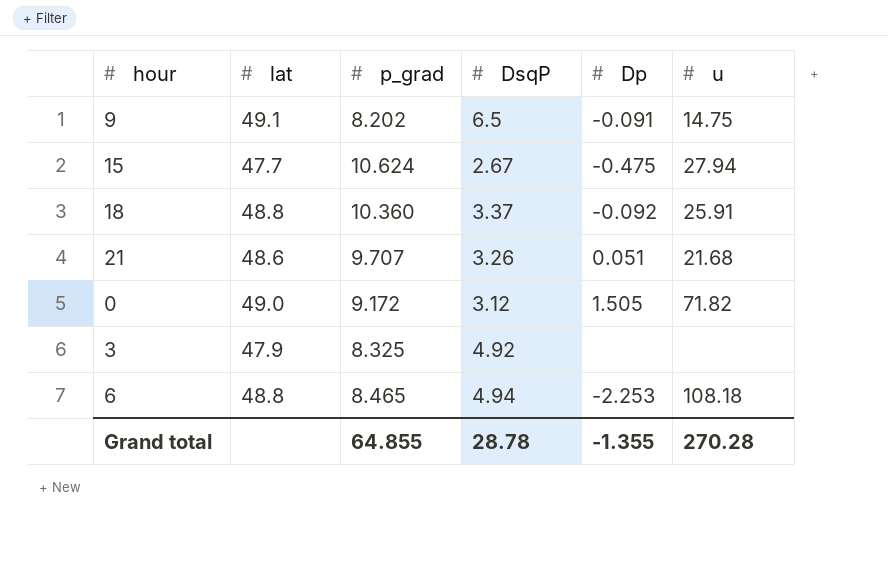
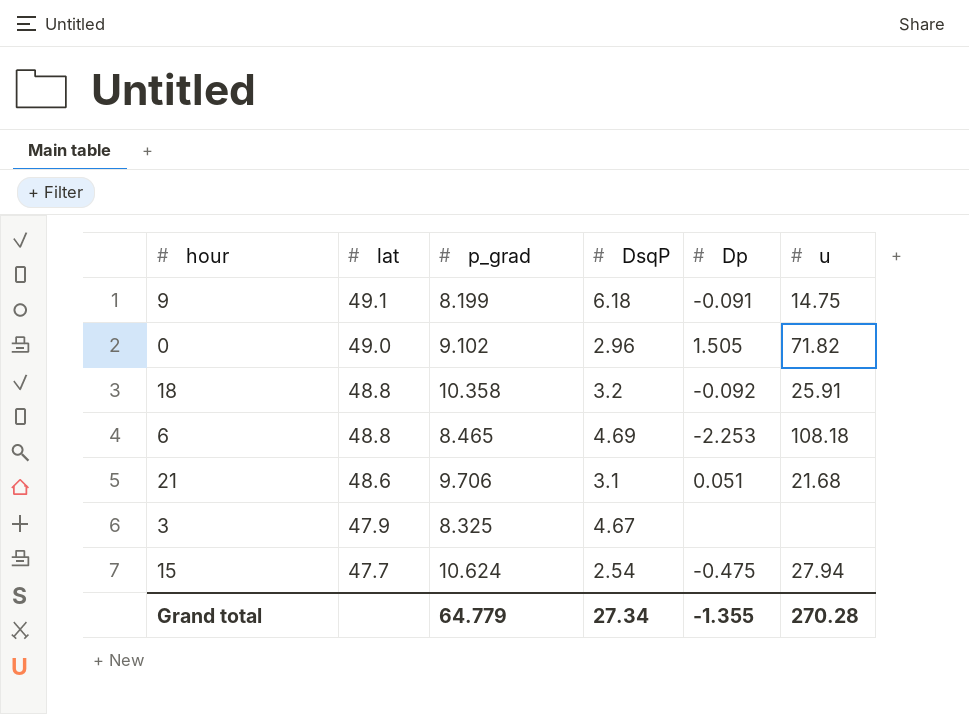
row order: none -> lat descending
9 | p_grad: 8.202 -> 8.199
9 | DsqP: 6.5 -> 6.18
0 | p_grad: 9.172 -> 9.102
0 | DsqP: 3.12 -> 2.96
18 | p_grad: 10.360 -> 10.358
18 | DsqP: 3.37 -> 3.2
6 | DsqP: 4.94 -> 4.69
21 | p_grad: 9.707 -> 9.706
21 | DsqP: 3.26 -> 3.1
3 | DsqP: 4.92 -> 4.67
15 | DsqP: 2.67 -> 2.54
Grand total | p_grad: 64.855 -> 64.779
Grand total | DsqP: 28.78 -> 27.34

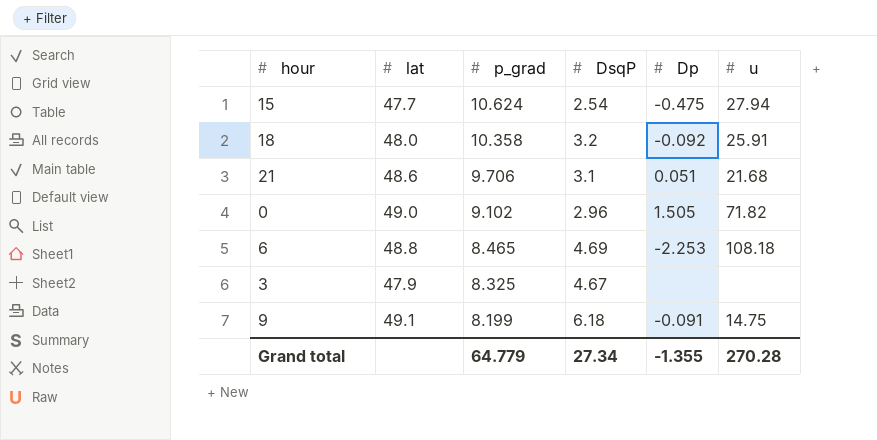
row order: lat descending -> p_grad descending
18 | lat: 48.8 -> 48.0

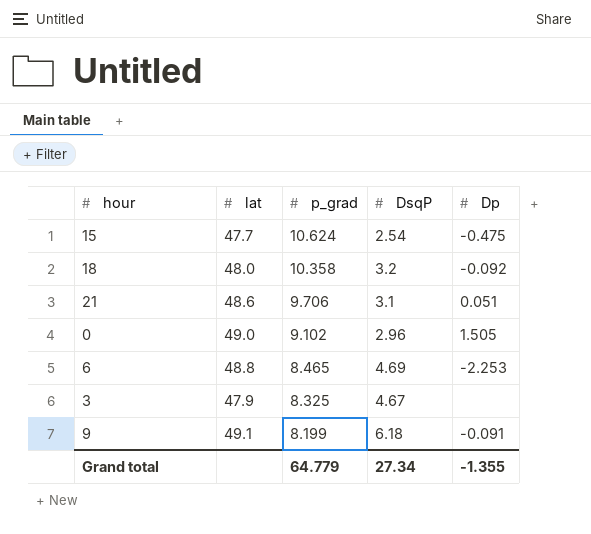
column u | position: 6 -> none

